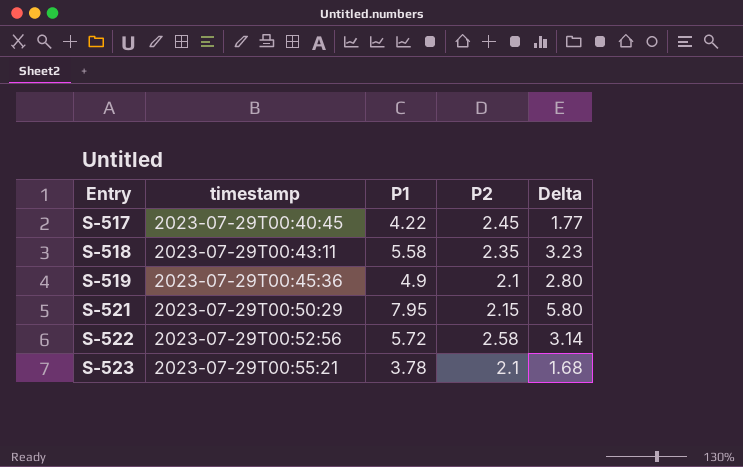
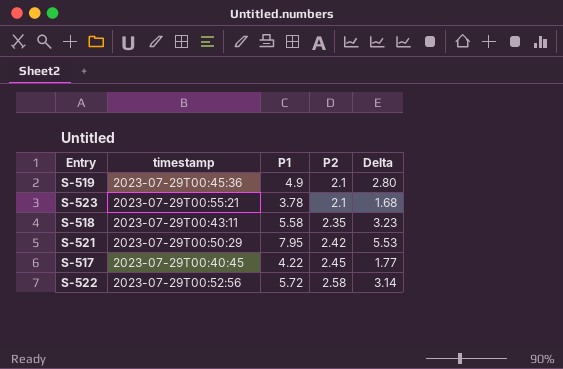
row order: Entry ascending -> P2 ascending
S-521 | P2: 2.15 -> 2.42
S-521 | Delta: 5.80 -> 5.53

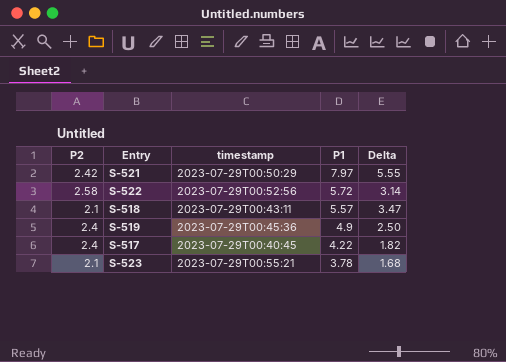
row order: P2 ascending -> P1 descending
column P2 | position: 4 -> 1
S-521 | P1: 7.95 -> 7.97
S-521 | Delta: 5.53 -> 5.55
S-518 | P2: 2.35 -> 2.1
S-518 | P1: 5.58 -> 5.57
S-518 | Delta: 3.23 -> 3.47
S-519 | P2: 2.1 -> 2.4
S-519 | Delta: 2.80 -> 2.50
S-517 | P2: 2.45 -> 2.4
S-517 | Delta: 1.77 -> 1.82

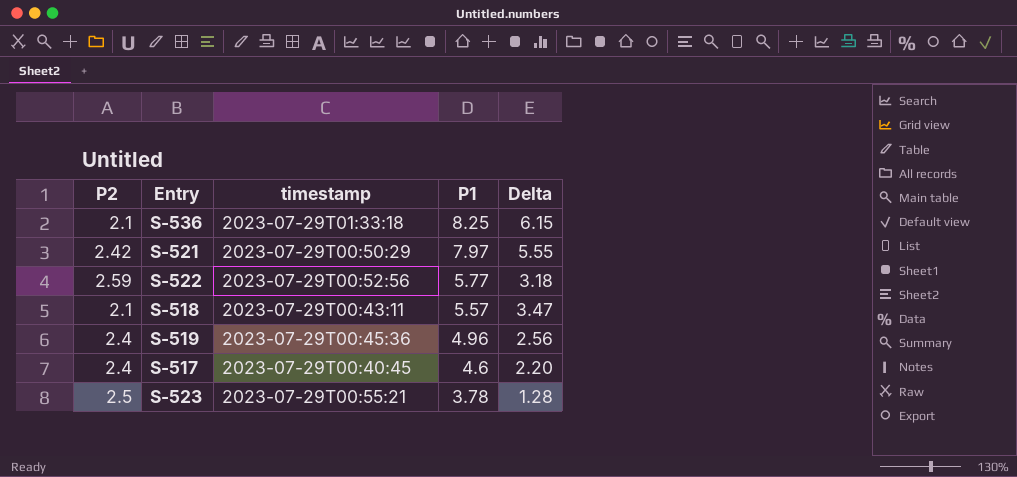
row S-536: none -> 2.1 | 2023-07-29T01:33:18 | 8.25 | 6.15
S-522 | P2: 2.58 -> 2.59
S-522 | P1: 5.72 -> 5.77
S-522 | Delta: 3.14 -> 3.18
S-519 | P1: 4.9 -> 4.96
S-519 | Delta: 2.50 -> 2.56
S-517 | P1: 4.22 -> 4.6
S-517 | Delta: 1.82 -> 2.20
S-523 | P2: 2.1 -> 2.5
S-523 | Delta: 1.68 -> 1.28

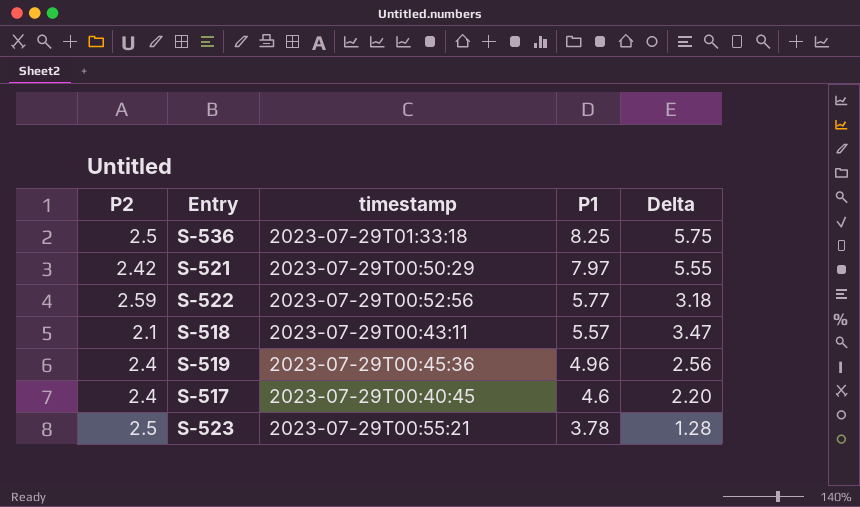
S-536 | P2: 2.1 -> 2.5
S-536 | Delta: 6.15 -> 5.75

